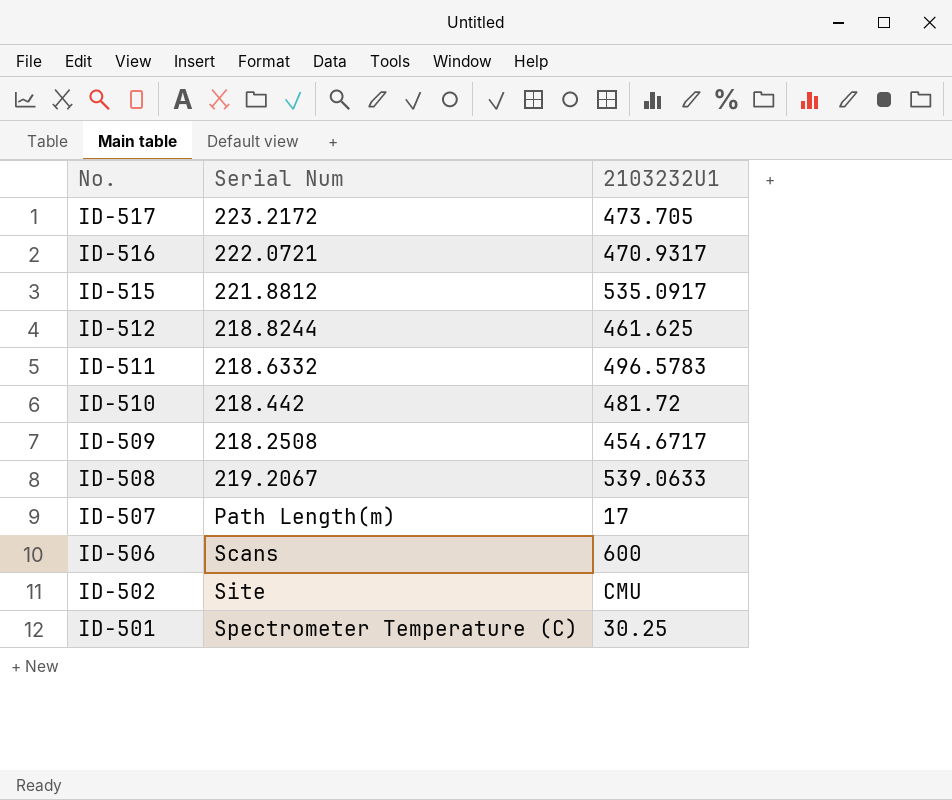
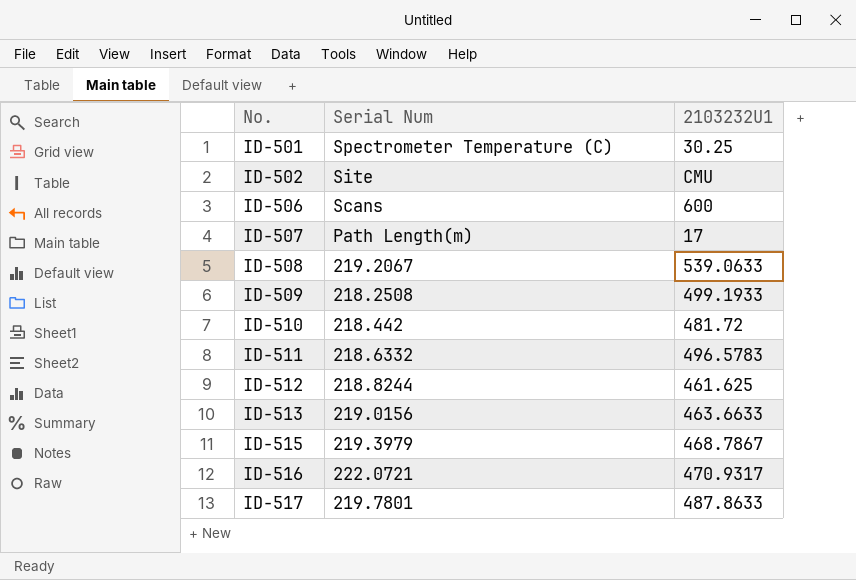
row order: No. descending -> No. ascending
ID-509 | 2103232U1: 454.6717 -> 499.1933
row ID-513: none -> 219.0156 | 463.6633
ID-515 | Serial Num: 221.8812 -> 219.3979
ID-515 | 2103232U1: 535.0917 -> 468.7867
ID-517 | Serial Num: 223.2172 -> 219.7801
ID-517 | 2103232U1: 473.705 -> 487.8633

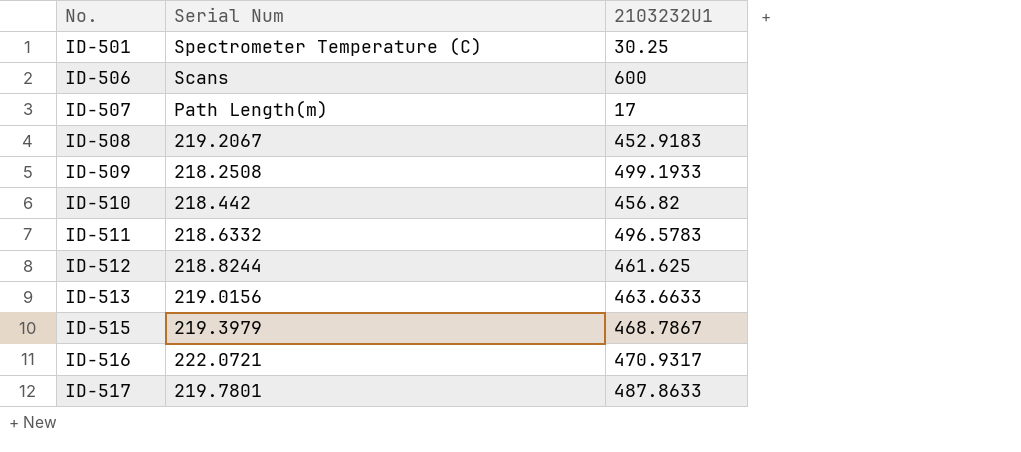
row ID-502: Site | CMU -> none
ID-508 | 2103232U1: 539.0633 -> 452.9183
ID-510 | 2103232U1: 481.72 -> 456.82

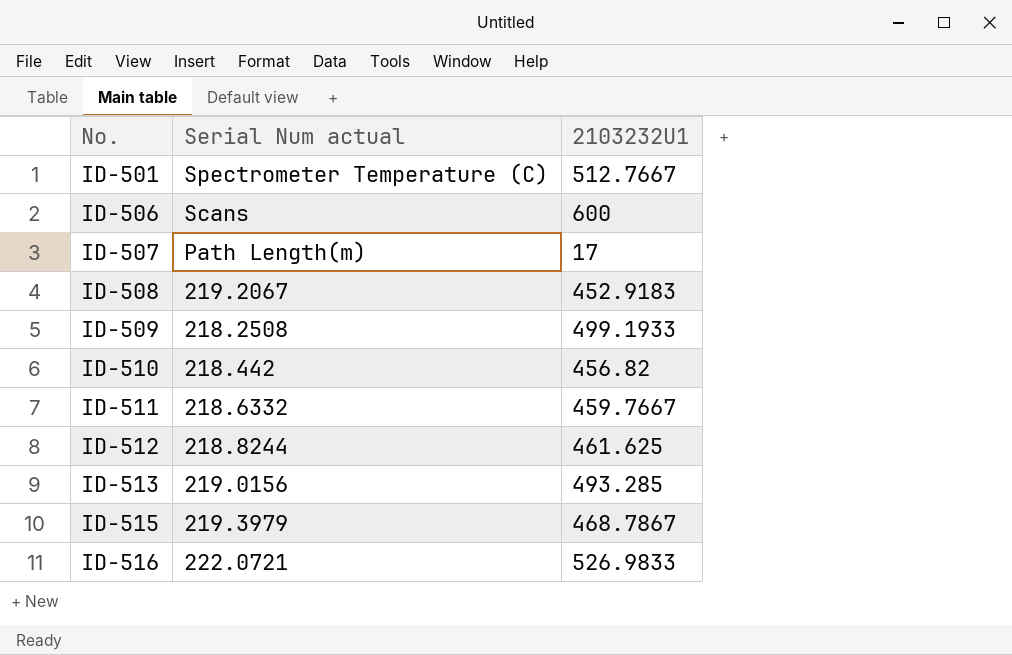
column name: Serial Num -> Serial Num actual
row ID-517: 219.7801 | 487.8633 -> none
ID-501 | 2103232U1: 30.25 -> 512.7667
ID-511 | 2103232U1: 496.5783 -> 459.7667
ID-513 | 2103232U1: 463.6633 -> 493.285
ID-516 | 2103232U1: 470.9317 -> 526.9833

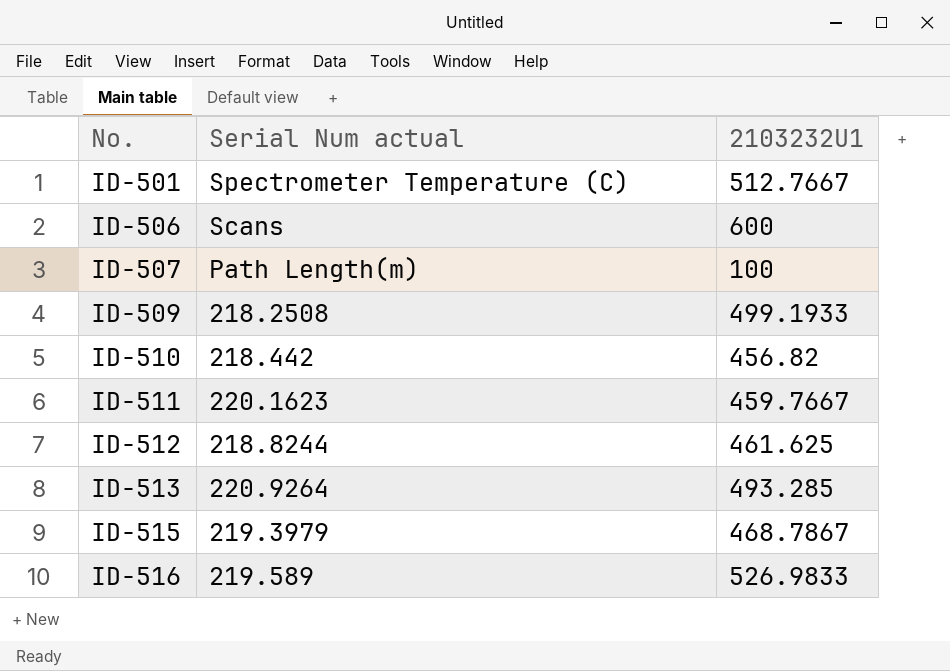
row ID-508: 219.2067 | 452.9183 -> none
ID-507 | 2103232U1: 17 -> 100
ID-511 | Serial Num actual: 218.6332 -> 220.1623
ID-513 | Serial Num actual: 219.0156 -> 220.9264
ID-516 | Serial Num actual: 222.0721 -> 219.589

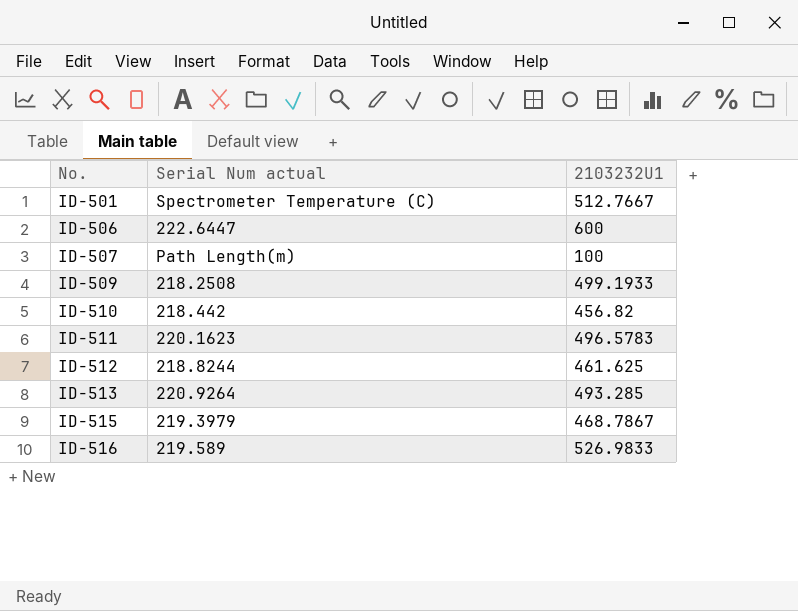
ID-506 | Serial Num actual: Scans -> 222.6447
ID-511 | 2103232U1: 459.7667 -> 496.5783

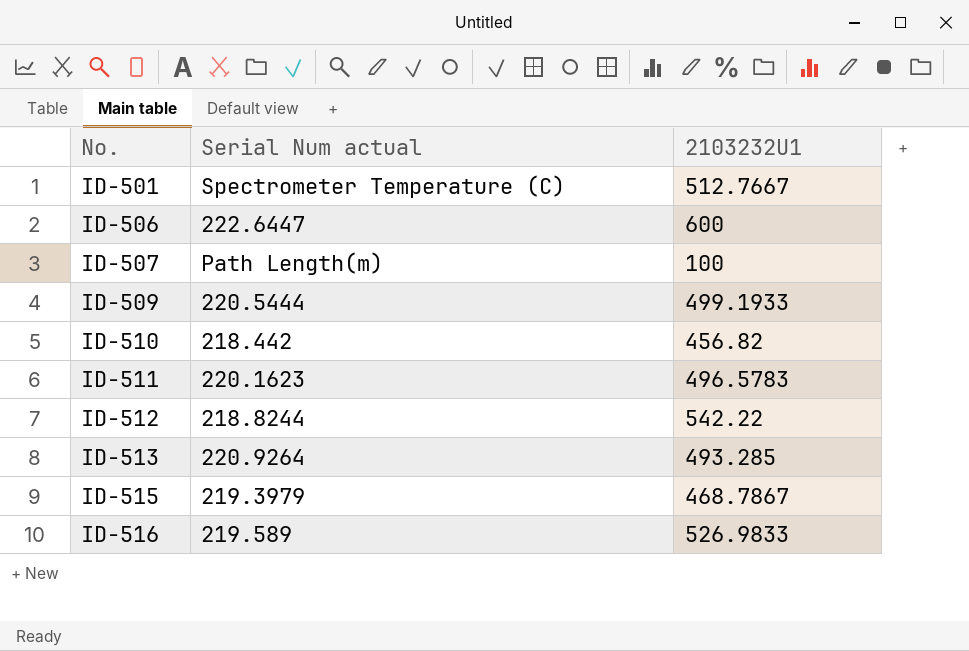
ID-509 | Serial Num actual: 218.2508 -> 220.5444
ID-512 | 2103232U1: 461.625 -> 542.22

